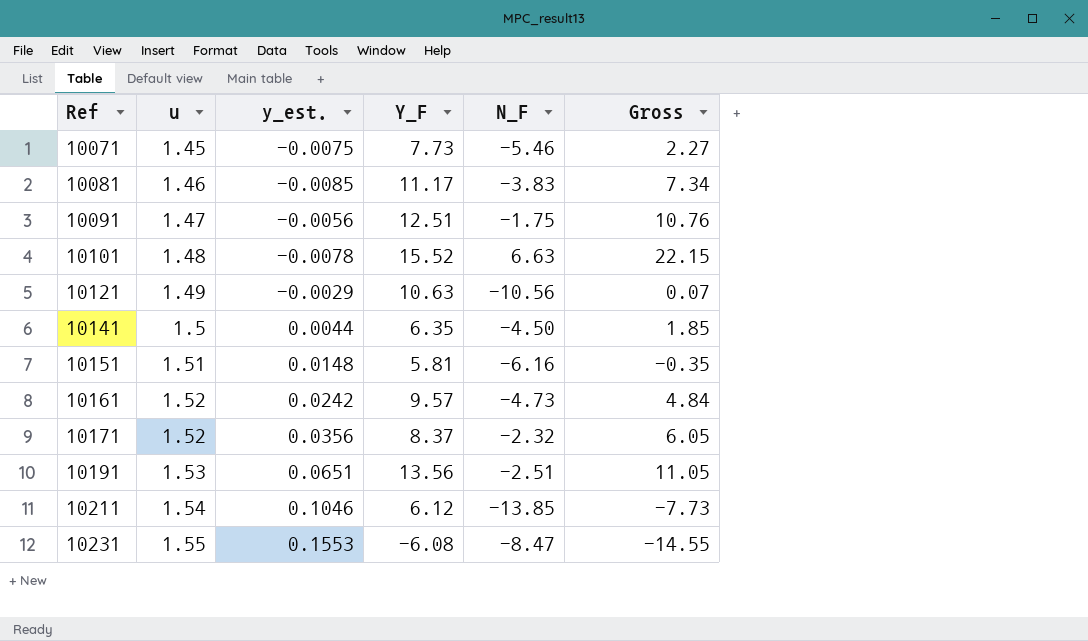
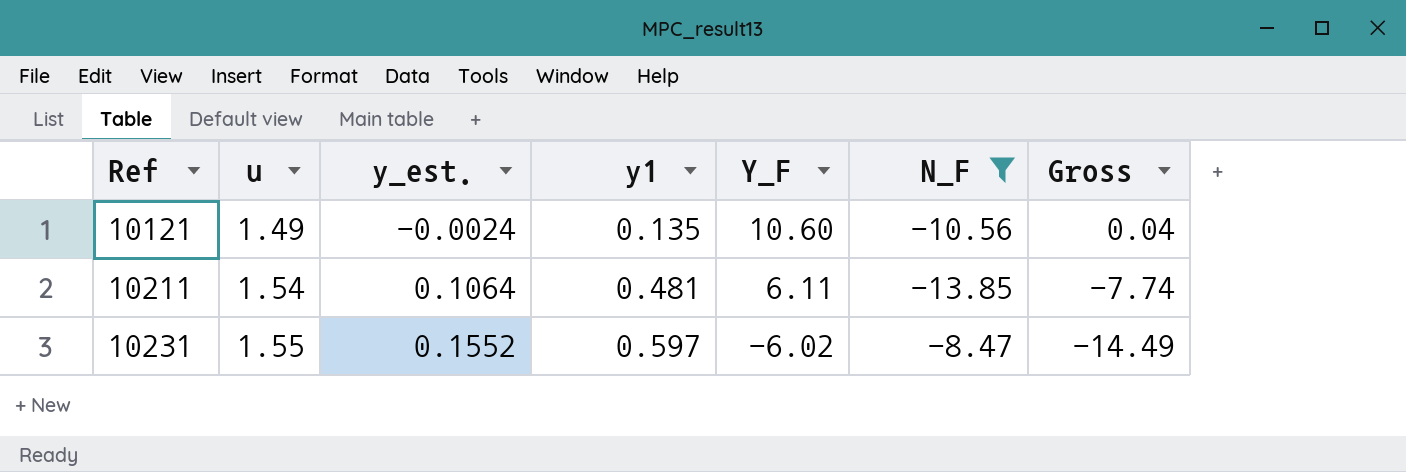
filter: none -> N_F <= -8.47
column y1 | position: none -> 4
10121 | y_est.: -0.0029 -> -0.0024
10121 | Y_F: 10.63 -> 10.60
10121 | Gross: 0.07 -> 0.04
10211 | y_est.: 0.1046 -> 0.1064
10211 | Y_F: 6.12 -> 6.11
10211 | Gross: -7.73 -> -7.74
10231 | y_est.: 0.1553 -> 0.1552
10231 | Y_F: -6.08 -> -6.02
10231 | Gross: -14.55 -> -14.49

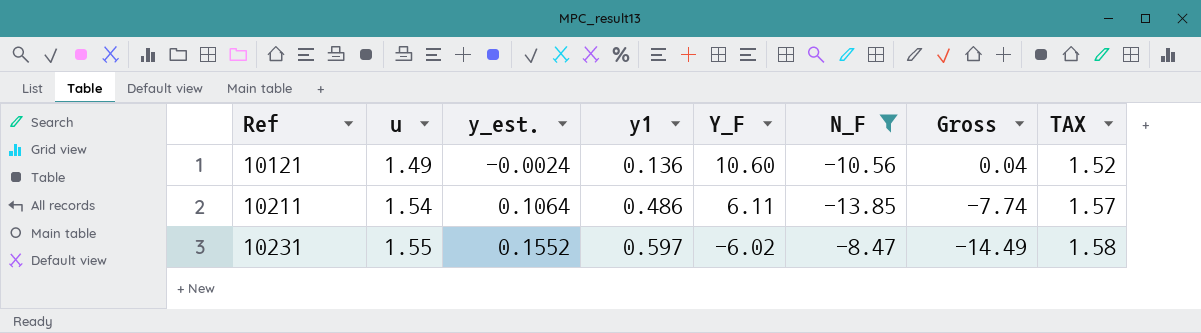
column TAX | formula: none -> [u] * 1.02
10121 | y1: 0.135 -> 0.136
10211 | y1: 0.481 -> 0.486

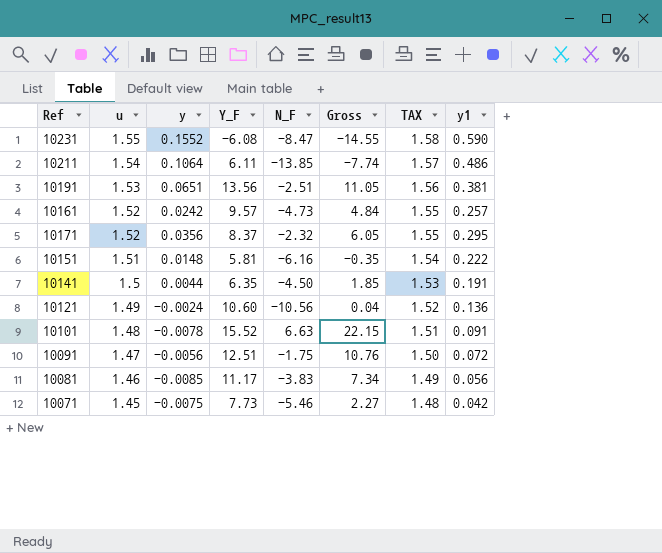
filter: N_F <= -8.47 -> none
row order: Ref ascending -> u descending
column name: y_est. -> y
column y1 | position: 4 -> 8
10231 | Y_F: -6.02 -> -6.08
10231 | Gross: -14.49 -> -14.55
10231 | y1: 0.597 -> 0.590

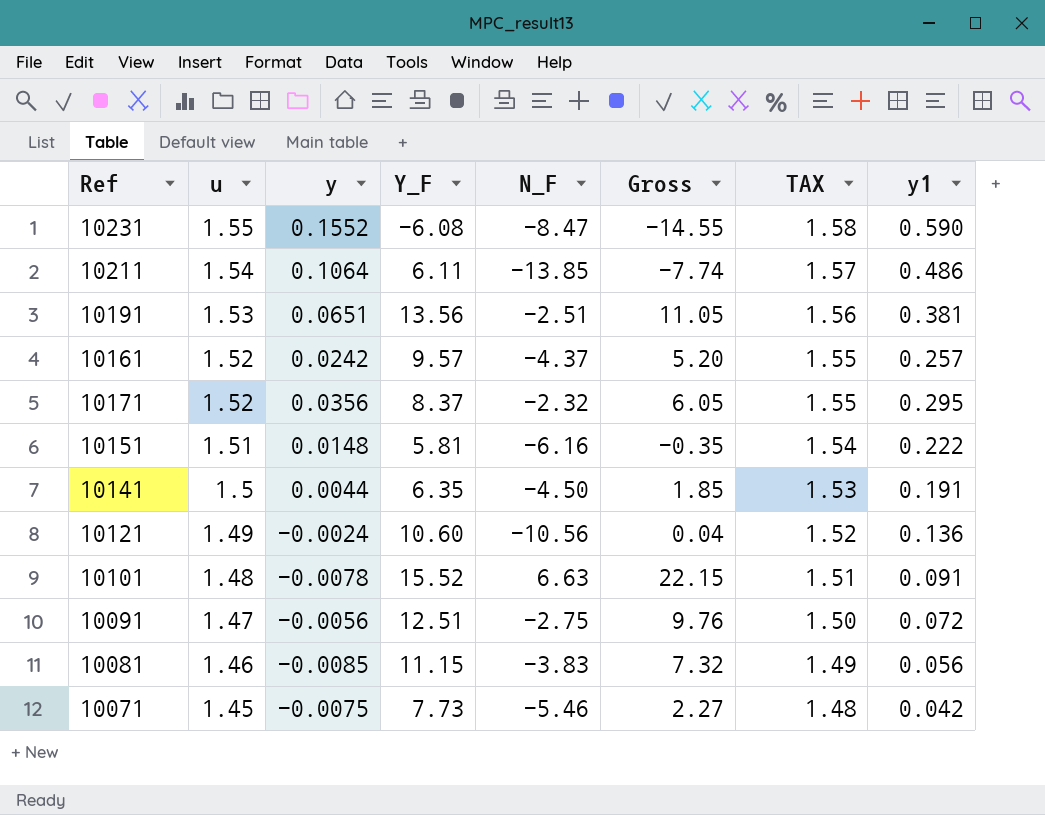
10161 | N_F: -4.73 -> -4.37
10161 | Gross: 4.84 -> 5.20
10091 | N_F: -1.75 -> -2.75
10091 | Gross: 10.76 -> 9.76
10081 | Y_F: 11.17 -> 11.15
10081 | Gross: 7.34 -> 7.32

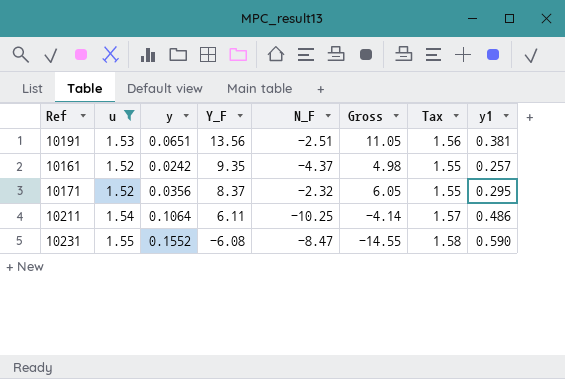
filter: none -> u >= 1.52
row order: u descending -> Y_F descending
column name: TAX -> Tax
10161 | Y_F: 9.57 -> 9.35
10161 | Gross: 5.20 -> 4.98
10211 | N_F: -13.85 -> -10.25
10211 | Gross: -7.74 -> -4.14

